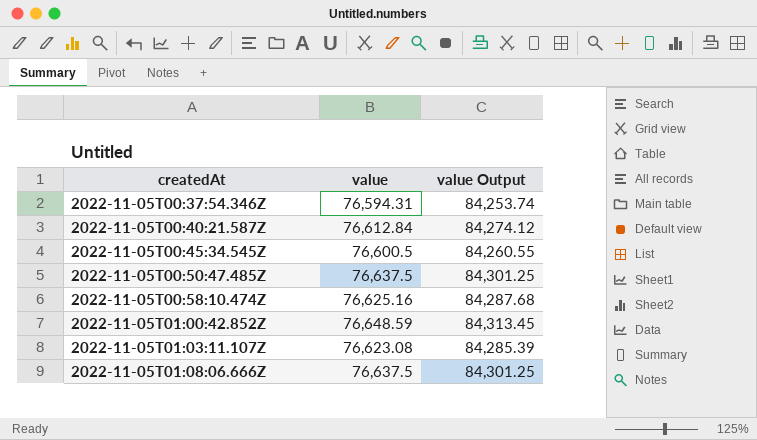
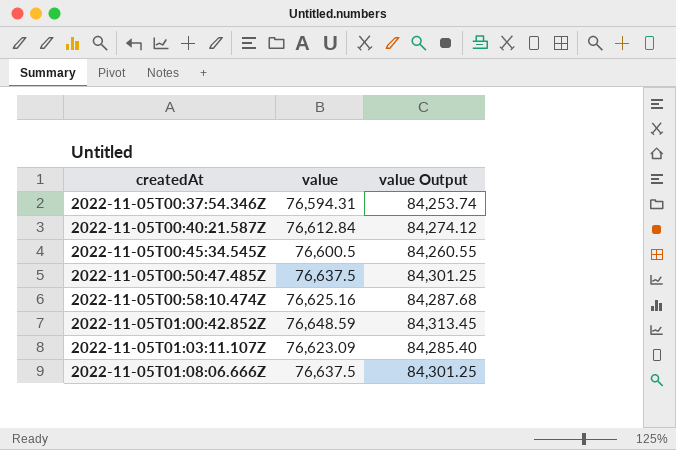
2022-11-05T01:03:11.107Z | value: 76,623.08 -> 76,623.09
2022-11-05T01:03:11.107Z | value Output: 84,285.39 -> 84,285.40

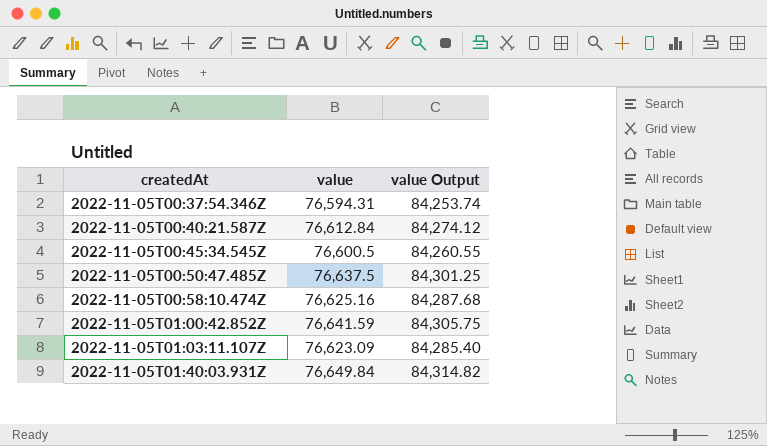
row 2022-11-05T01:08:06.666Z: 76,637.5 | 84,301.25 -> none
2022-11-05T01:00:42.852Z | value: 76,648.59 -> 76,641.59
2022-11-05T01:00:42.852Z | value Output: 84,313.45 -> 84,305.75
row 2022-11-05T01:40:03.931Z: none -> 76,649.84 | 84,314.82

